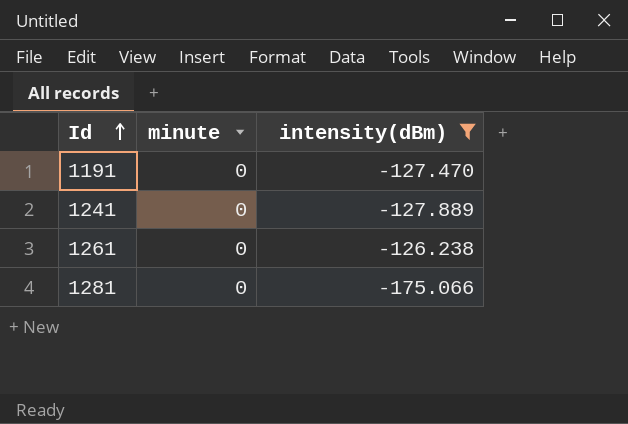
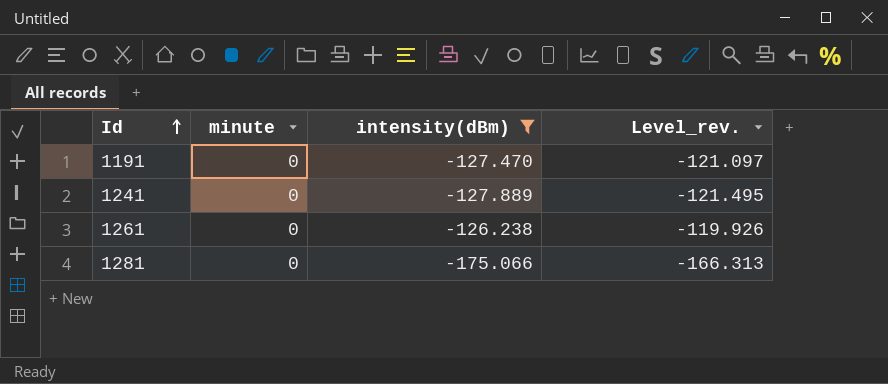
column Level_rev. | formula: none -> [intensity(dBm)] * 0.95

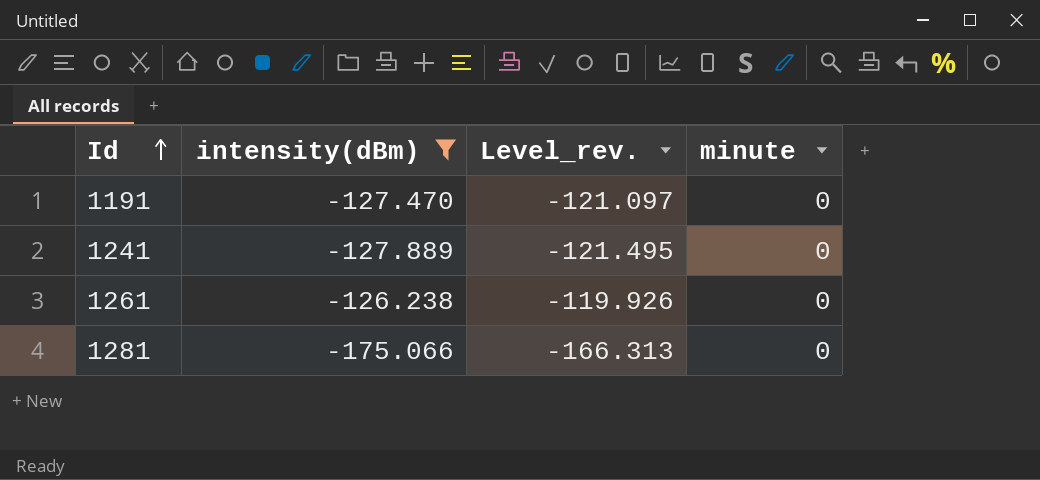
column minute | position: 2 -> 4

